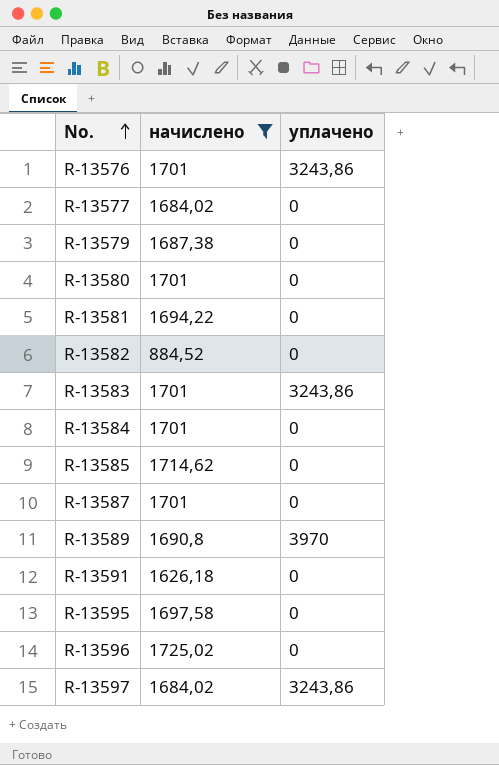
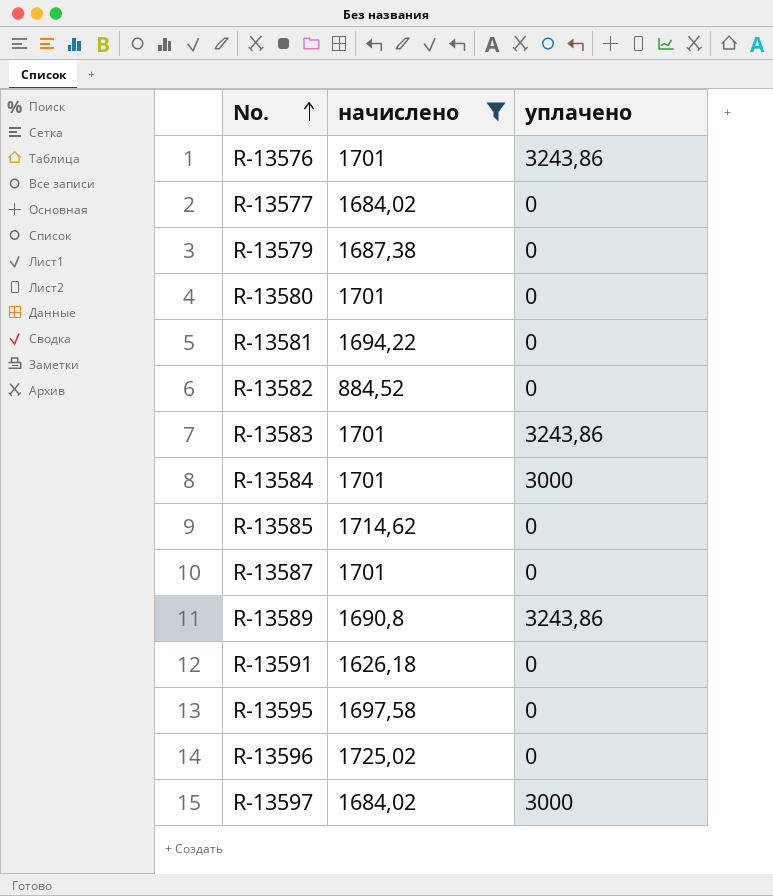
R-13584 | уплачено: 0 -> 3000
R-13589 | уплачено: 3970 -> 3243,86
R-13597 | уплачено: 3243,86 -> 3000

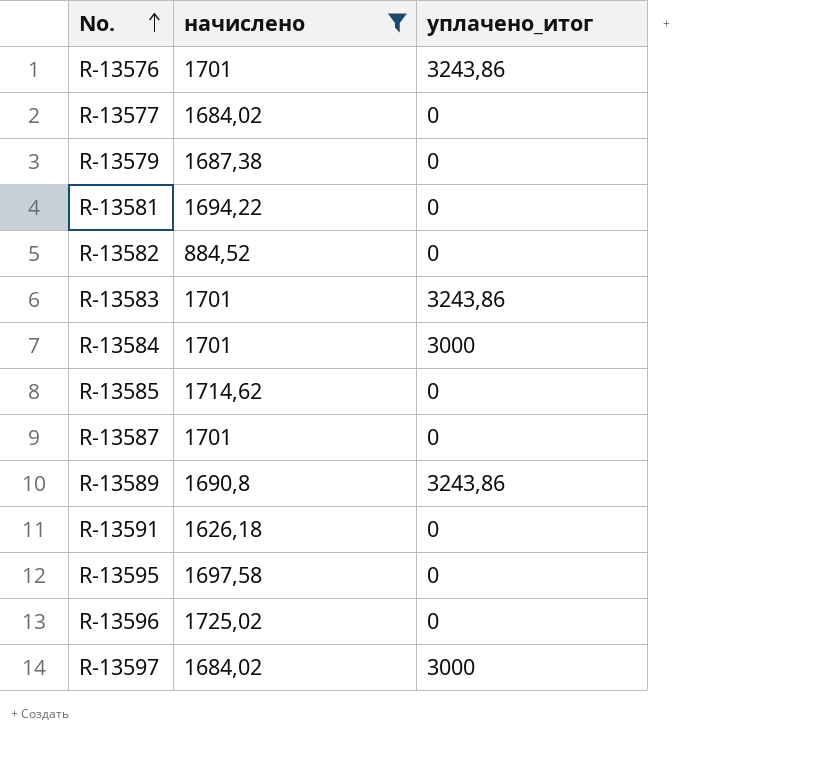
column name: уплачено -> уплачено_итог
row R-13580: 1701 | 0 -> none

